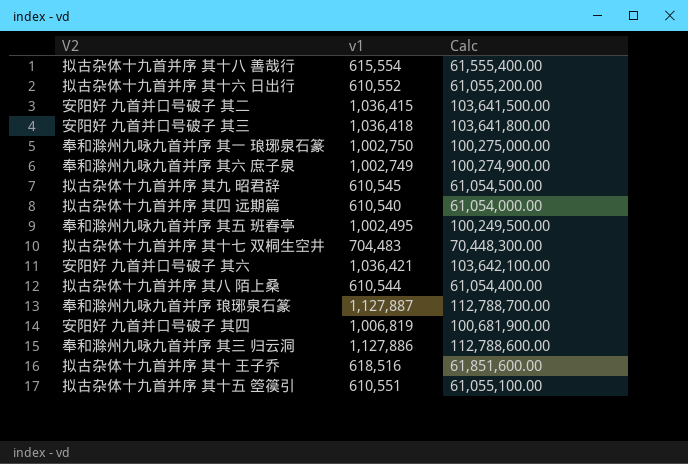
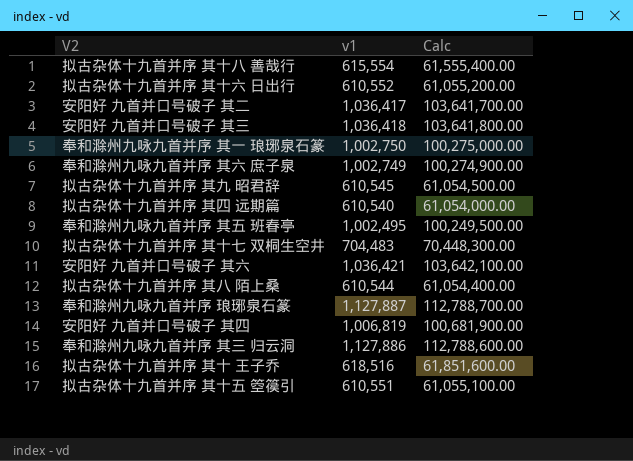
安阳好 九首并口号破子 其二 | v1: 1,036,415 -> 1,036,417
安阳好 九首并口号破子 其二 | Calc: 103,641,500.00 -> 103,641,700.00

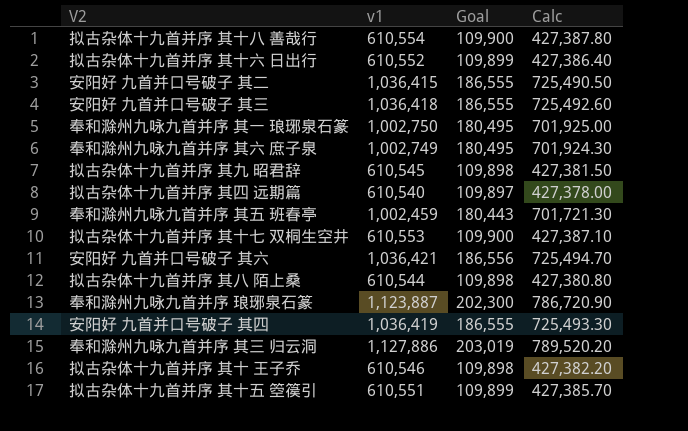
column Goal | formula: none -> [v1] * 0.18
column Calc | formula: [v1] * 100 -> [v1] * 0.7
拟古杂体十九首并序 其十八 善哉行 | v1: 615,554 -> 610,554
安阳好 九首并口号破子 其二 | v1: 1,036,417 -> 1,036,415
奉和滁州九咏九首并序 其五 班春亭 | v1: 1,002,495 -> 1,002,459
拟古杂体十九首并序 其十七 双桐生空井 | v1: 704,483 -> 610,553
奉和滁州九咏九首并序 琅琊泉石篆 | v1: 1,127,887 -> 1,123,887
安阳好 九首并口号破子 其四 | v1: 1,006,819 -> 1,036,419
拟古杂体十九首并序 其十 王子乔 | v1: 618,516 -> 610,546

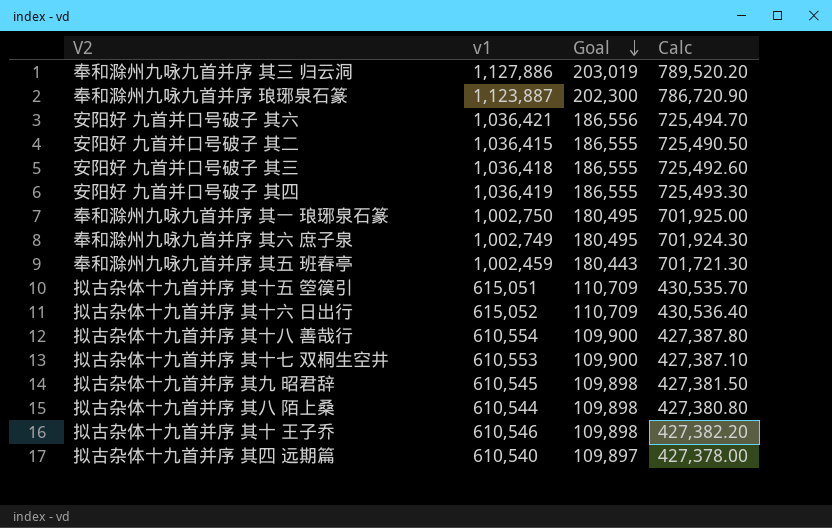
row order: none -> Goal descending
拟古杂体十九首并序 其十五 箜篌引 | v1: 610,551 -> 615,051
拟古杂体十九首并序 其十五 箜篌引 | Goal: 109,899 -> 110,709
拟古杂体十九首并序 其十五 箜篌引 | Calc: 427,385.70 -> 430,535.70
拟古杂体十九首并序 其十六 日出行 | v1: 610,552 -> 615,052
拟古杂体十九首并序 其十六 日出行 | Goal: 109,899 -> 110,709
拟古杂体十九首并序 其十六 日出行 | Calc: 427,386.40 -> 430,536.40

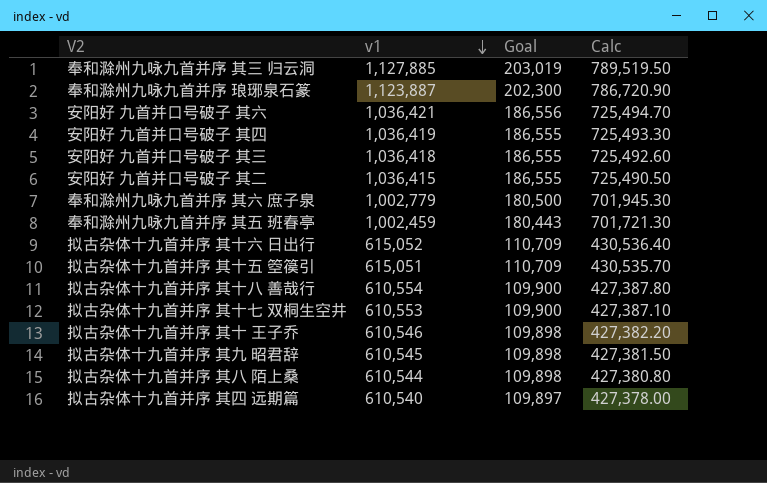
row order: Goal descending -> v1 descending
row 奉和滁州九咏九首并序 其一 琅琊泉石篆: 1,002,750 | 180,495 | 701,925.00 -> none
奉和滁州九咏九首并序 其三 归云洞 | v1: 1,127,886 -> 1,127,885
奉和滁州九咏九首并序 其三 归云洞 | Calc: 789,520.20 -> 789,519.50
奉和滁州九咏九首并序 其六 庶子泉 | v1: 1,002,749 -> 1,002,779
奉和滁州九咏九首并序 其六 庶子泉 | Goal: 180,495 -> 180,500
奉和滁州九咏九首并序 其六 庶子泉 | Calc: 701,924.30 -> 701,945.30

